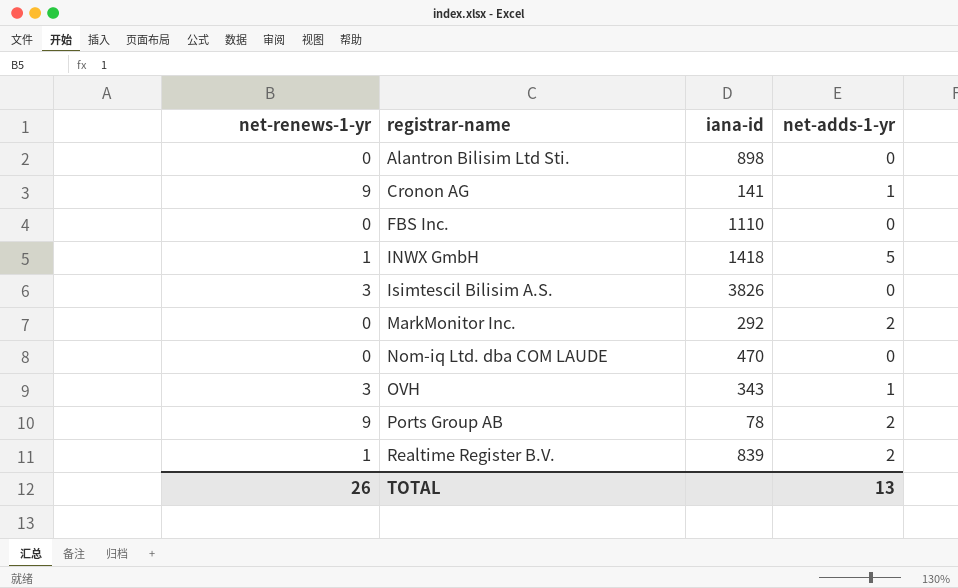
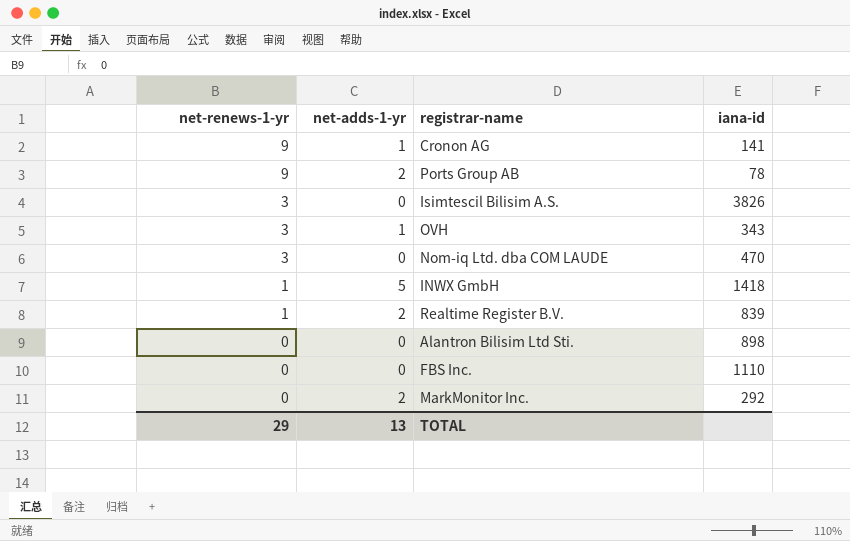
row order: registrar-name ascending -> net-renews-1-yr descending
column net-adds-1-yr | position: 4 -> 2
Nom-iq Ltd. dba COM LAUDE | net-renews-1-yr: 0 -> 3
TOTAL | net-renews-1-yr: 26 -> 29

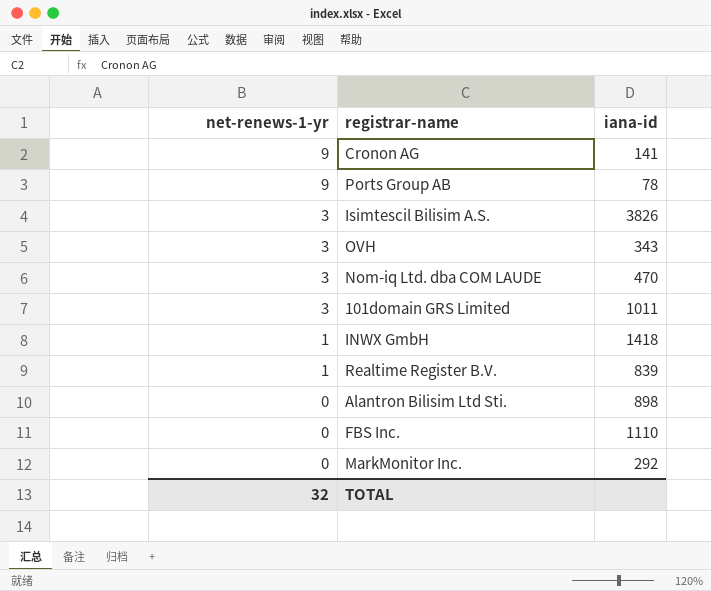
column net-adds-1-yr | position: 2 -> none
row 101domain GRS Limited: none -> 3 | 1011
TOTAL | net-renews-1-yr: 29 -> 32

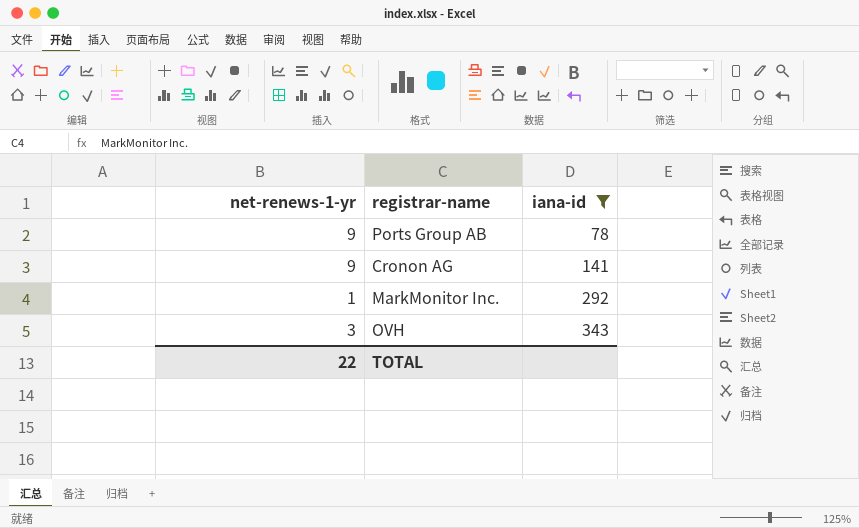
filter: none -> iana-id <= 343
row order: net-renews-1-yr descending -> iana-id ascending
MarkMonitor Inc. | net-renews-1-yr: 0 -> 1
TOTAL | net-renews-1-yr: 32 -> 22

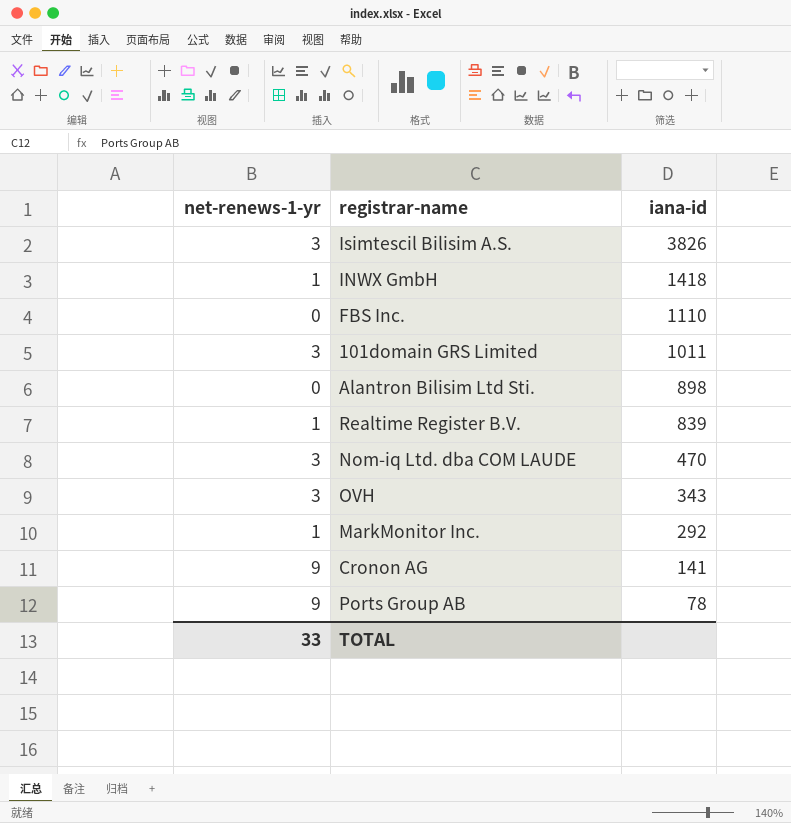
filter: iana-id <= 343 -> none
row order: iana-id ascending -> iana-id descending
TOTAL | net-renews-1-yr: 22 -> 33

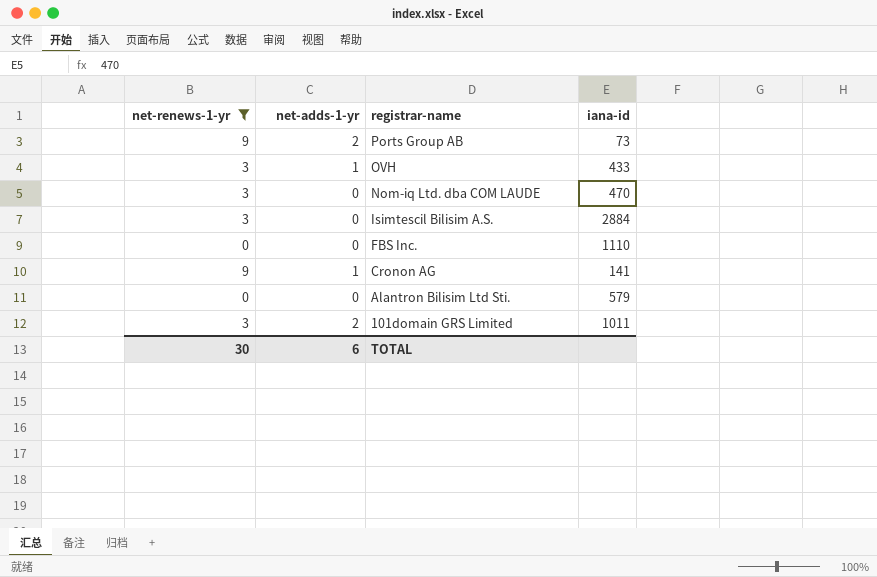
filter: none -> net-renews-1-yr != 1
row order: iana-id descending -> registrar-name descending
column net-adds-1-yr | position: none -> 2
Ports Group AB | iana-id: 78 -> 73
OVH | iana-id: 343 -> 433
Isimtescil Bilisim A.S. | iana-id: 3826 -> 2884
Alantron Bilisim Ltd Sti. | iana-id: 898 -> 579
TOTAL | net-renews-1-yr: 33 -> 30

